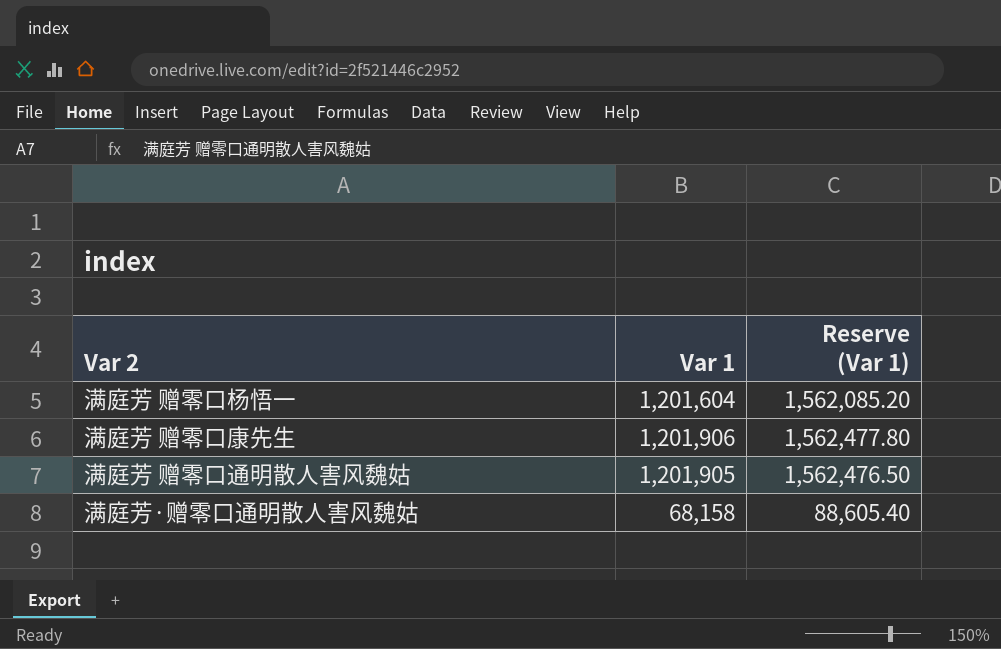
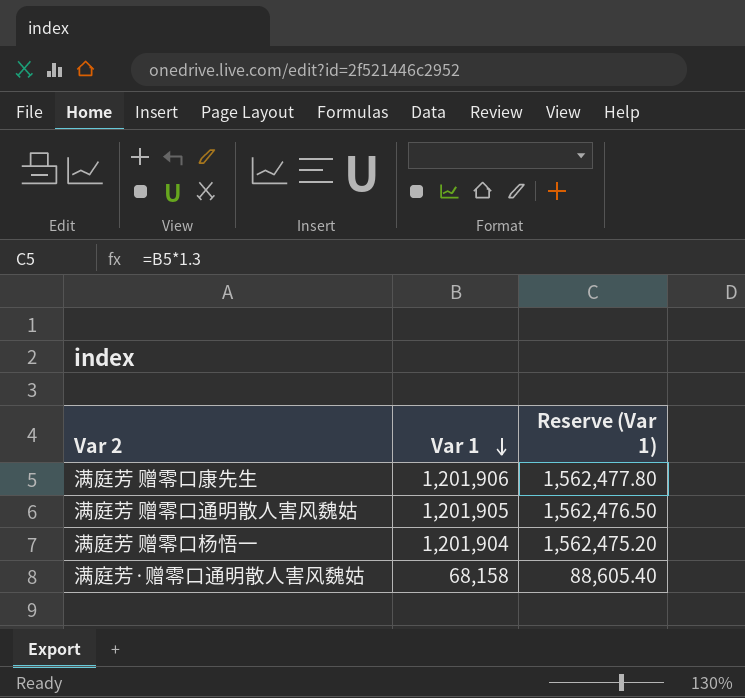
row order: none -> Var 1 descending
满庭芳 赠零口杨悟一 | Var 1: 1,201,604 -> 1,201,904
满庭芳 赠零口杨悟一 | Reserve (Var 1): 1,562,085.20 -> 1,562,475.20

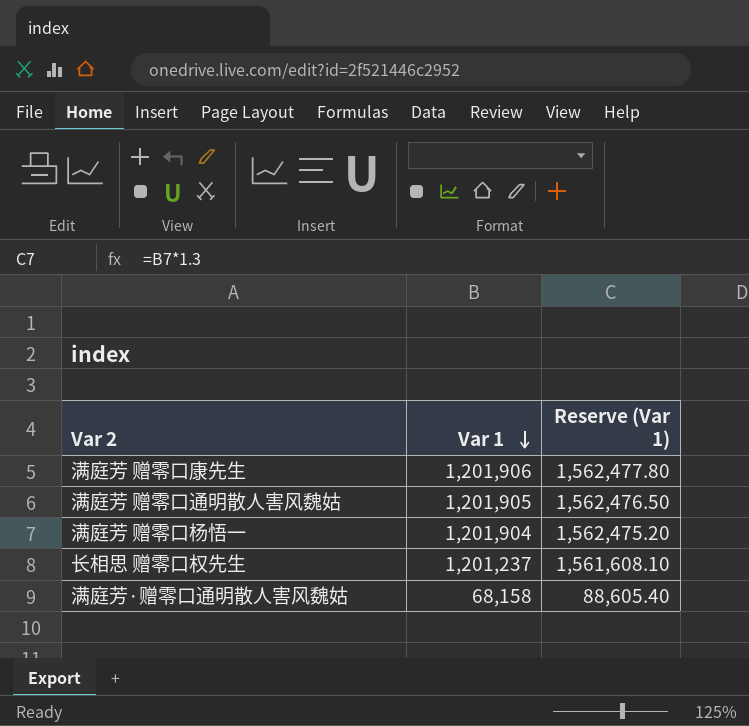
row 长相思 赠零口权先生: none -> 1,201,237 | 1,561,608.10

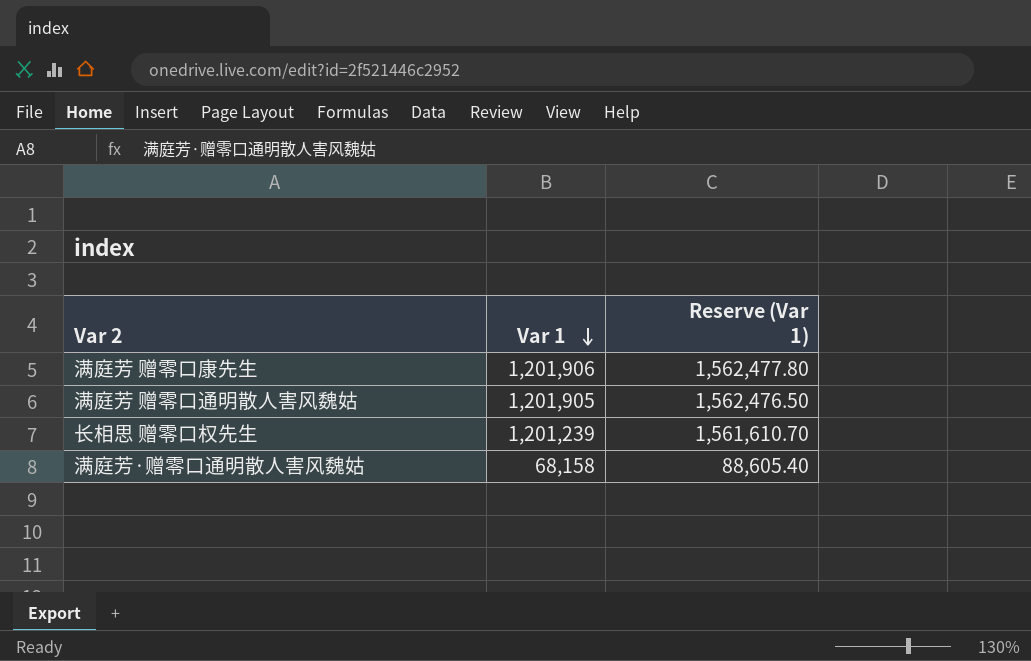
row 满庭芳 赠零口杨悟一: 1,201,904 | 1,562,475.20 -> none
长相思 赠零口权先生 | Var 1: 1,201,237 -> 1,201,239
长相思 赠零口权先生 | Reserve (Var 1): 1,561,608.10 -> 1,561,610.70

